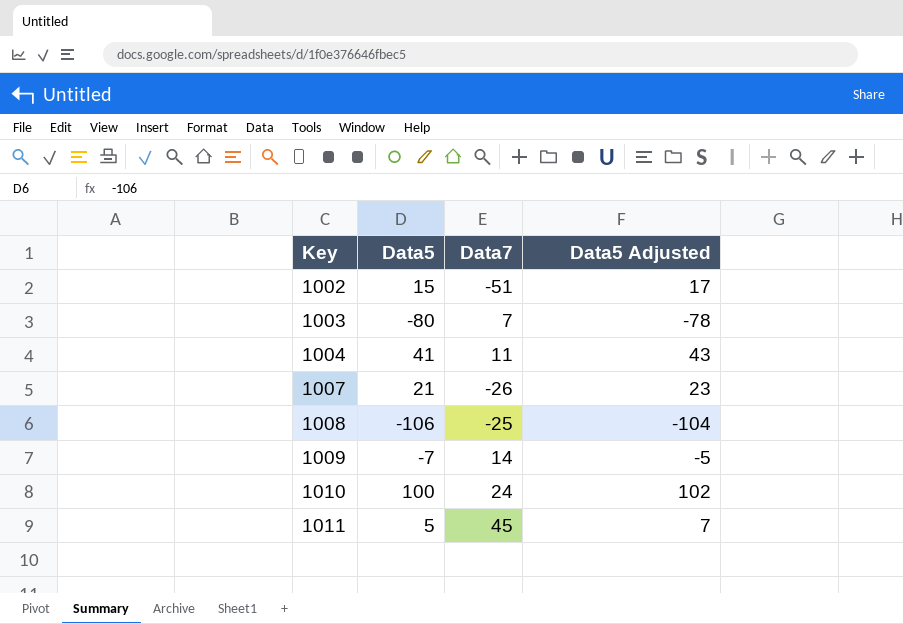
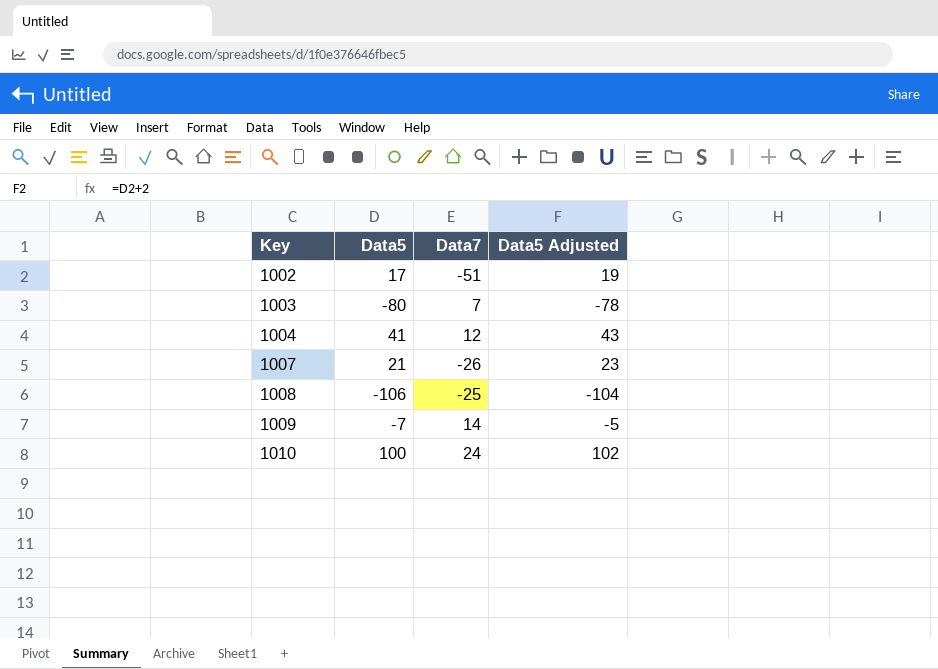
row 1011: 5 | 45 | 7 -> none
1002 | Data5: 15 -> 17
1002 | Data5 Adjusted: 17 -> 19
1004 | Data7: 11 -> 12

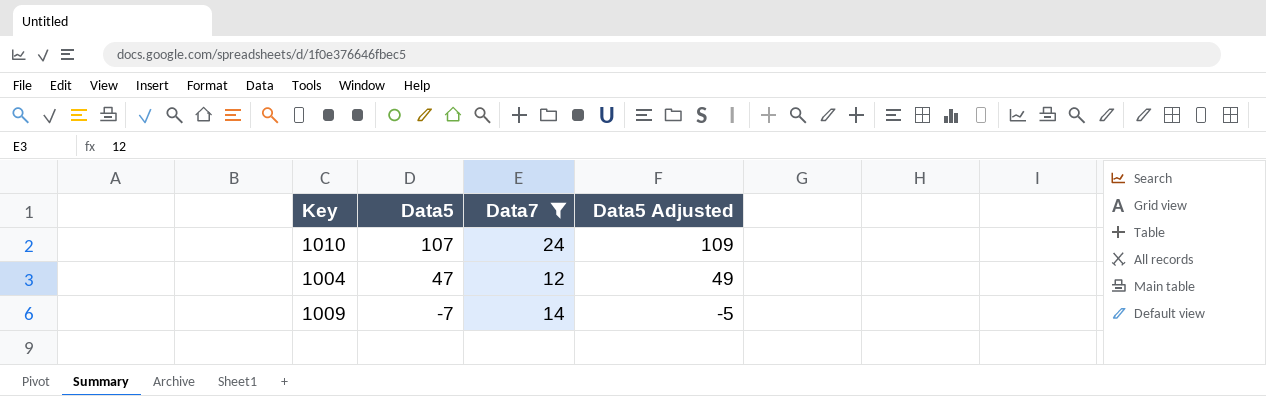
filter: none -> Data7 >= 12
row order: Key ascending -> Data5 descending
1010 | Data5: 100 -> 107
1010 | Data5 Adjusted: 102 -> 109
1004 | Data5: 41 -> 47
1004 | Data5 Adjusted: 43 -> 49

